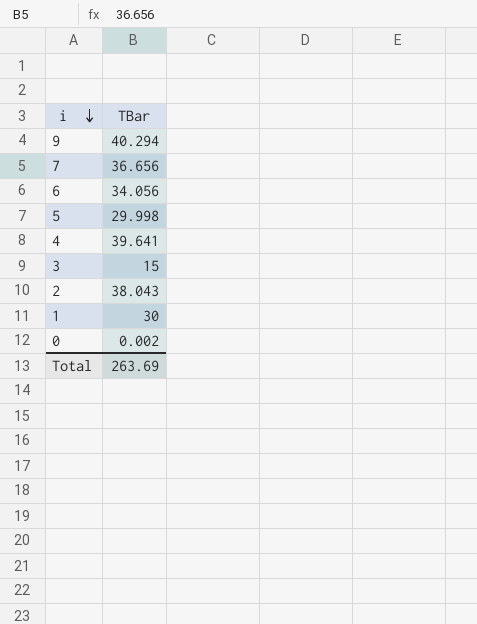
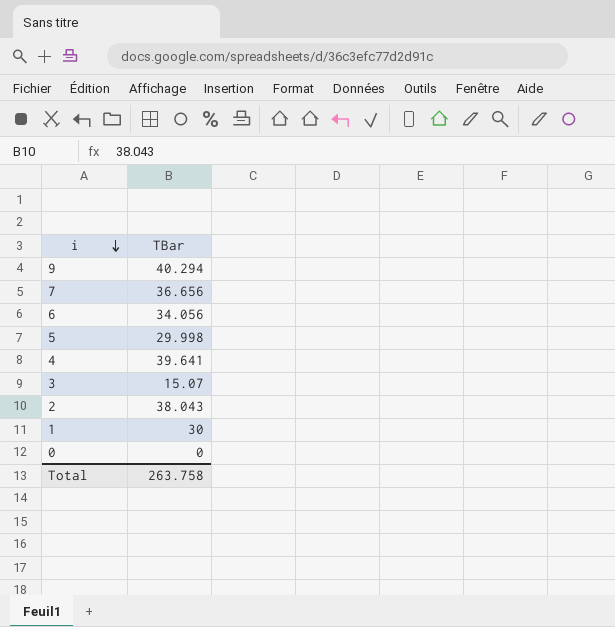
3 | TBar: 15 -> 15.07
0 | TBar: 0.002 -> 0
Total | TBar: 263.69 -> 263.758

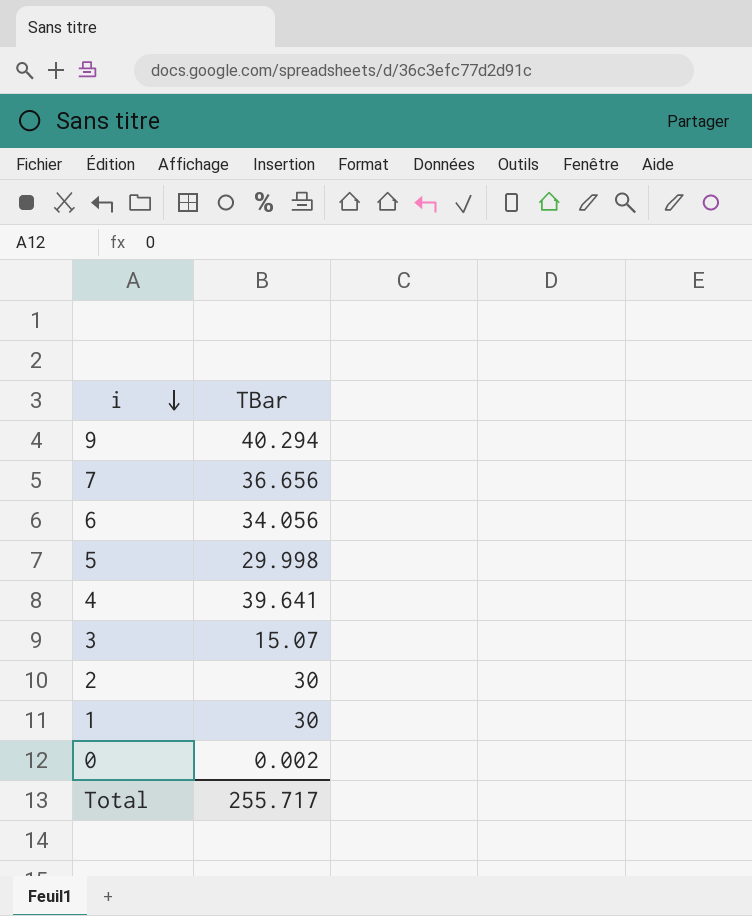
2 | TBar: 38.043 -> 30
0 | TBar: 0 -> 0.002
Total | TBar: 263.758 -> 255.717

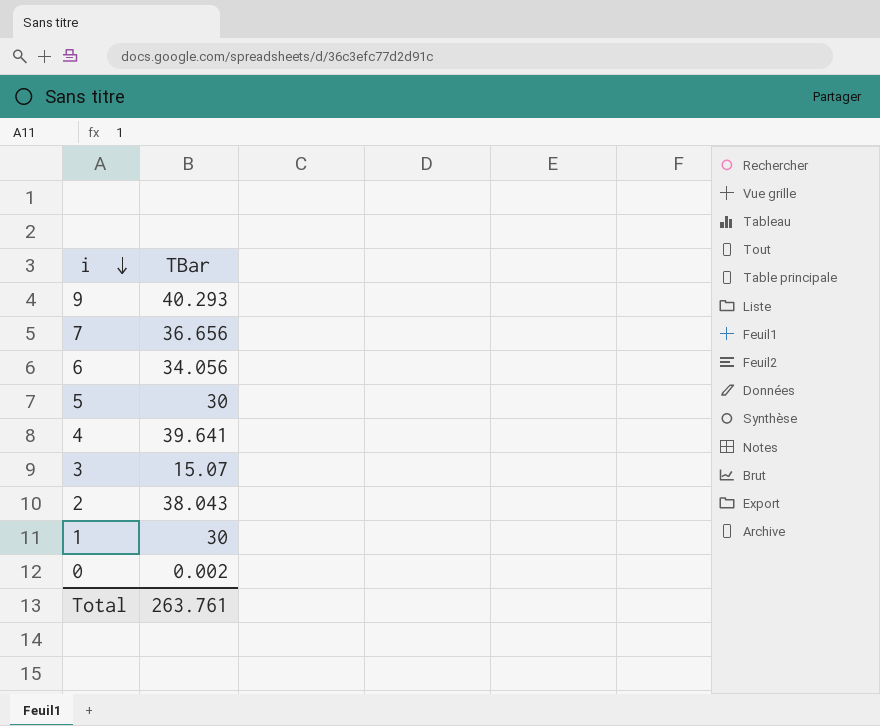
9 | TBar: 40.294 -> 40.293
5 | TBar: 29.998 -> 30
2 | TBar: 30 -> 38.043
Total | TBar: 255.717 -> 263.761

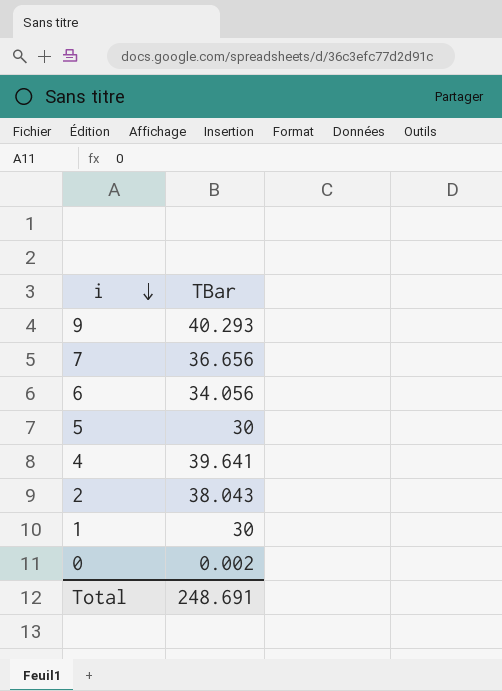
row 3: 15.07 -> none
Total | TBar: 263.761 -> 248.691

